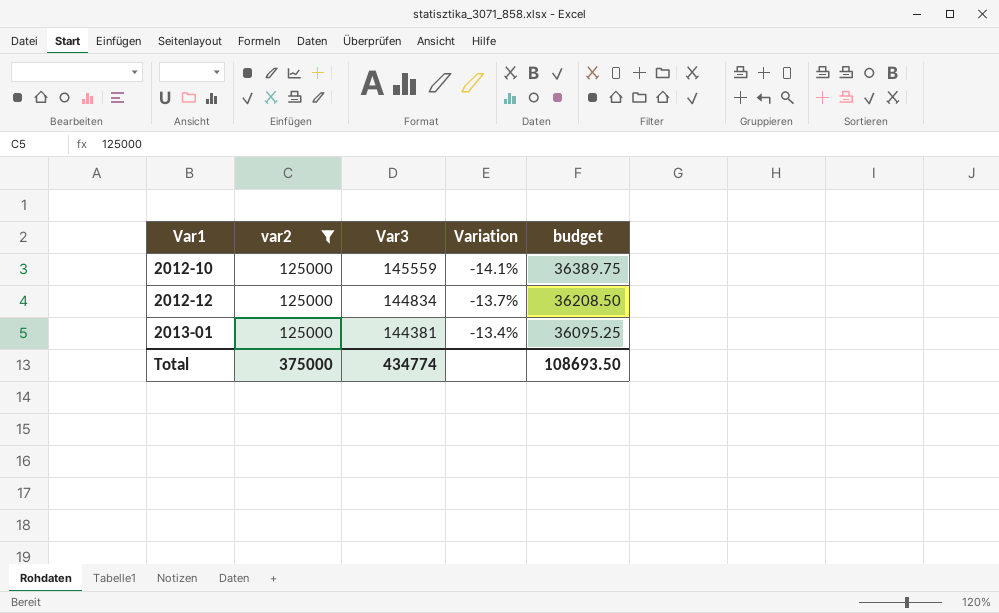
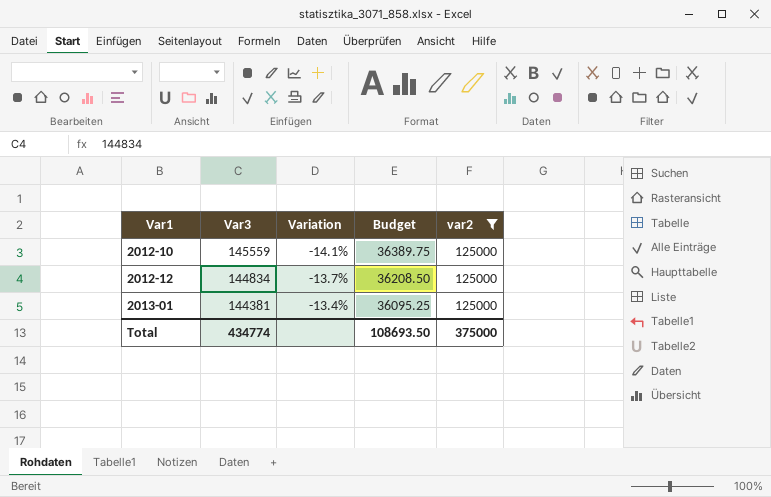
column name: budget -> Budget
column var2 | position: 2 -> 5

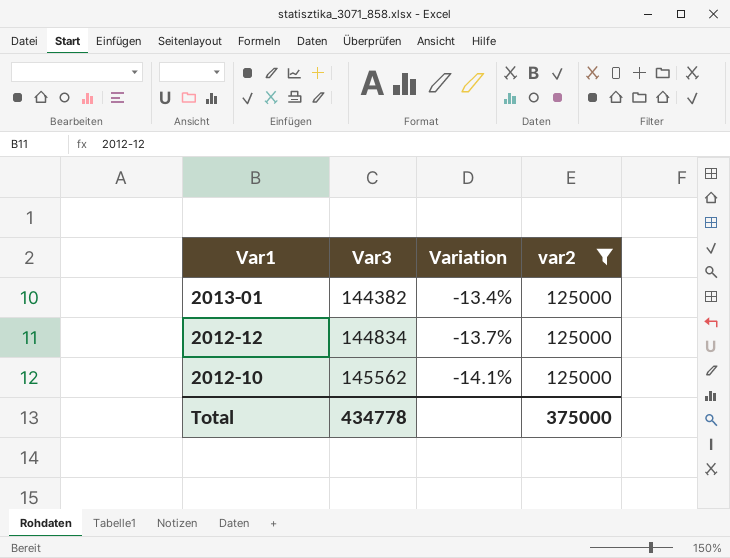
row order: Var1 ascending -> Var1 descending
column Budget | formula: [Var3] * 0.25 -> none
2013-01 | Var3: 144381 -> 144382
2012-10 | Var3: 145559 -> 145562
Total | Var3: 434774 -> 434778

